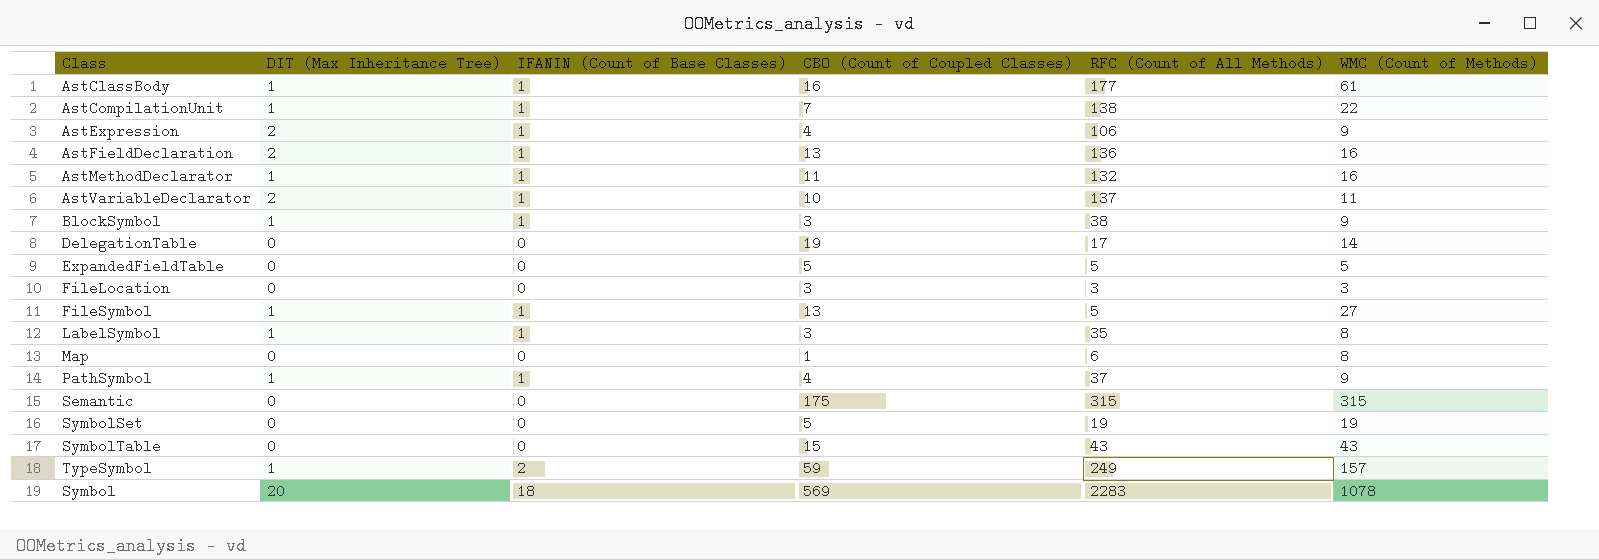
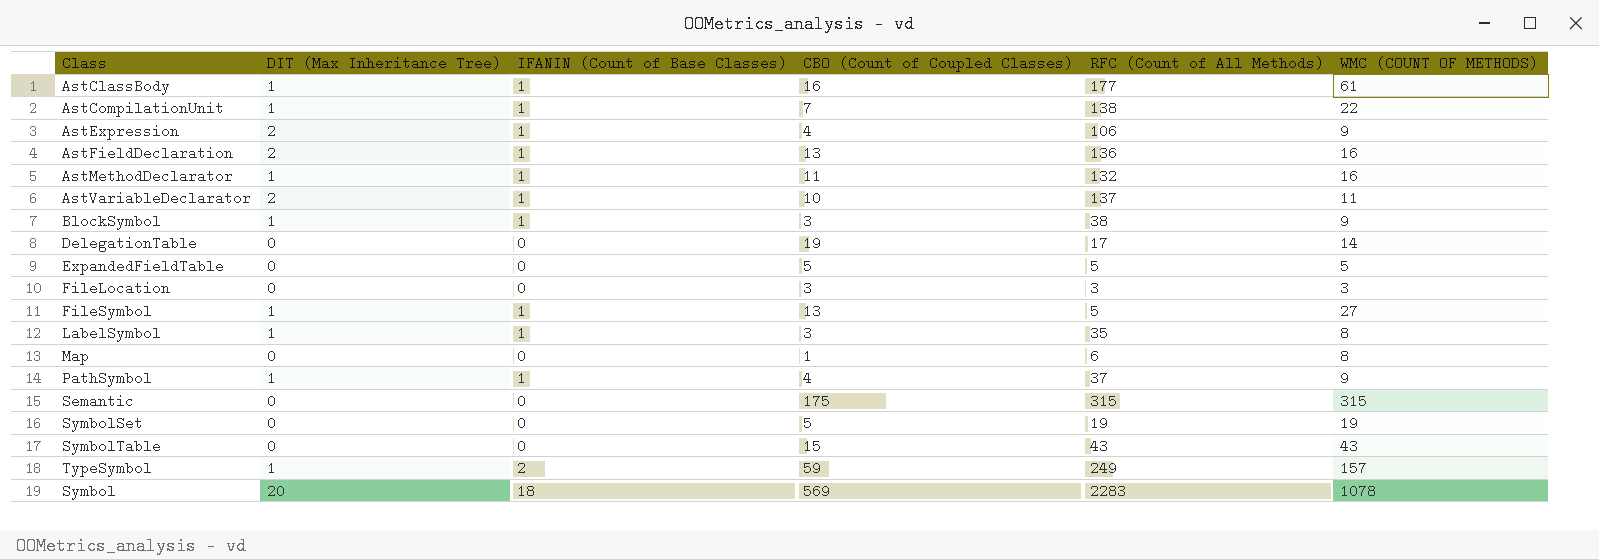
column name: WMC (Count of Methods) -> WMC (COUNT OF METHODS)

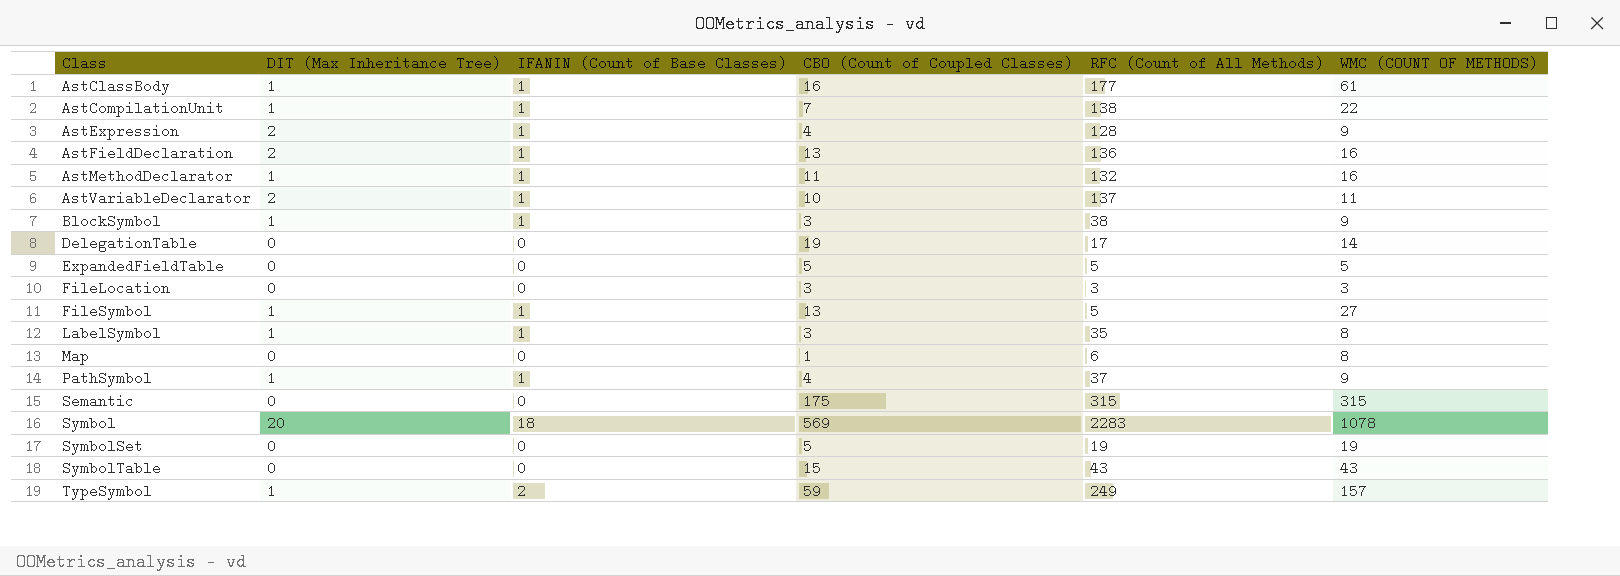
row order: none -> Class ascending
AstExpression | RFC (Count of All Methods): 106 -> 128

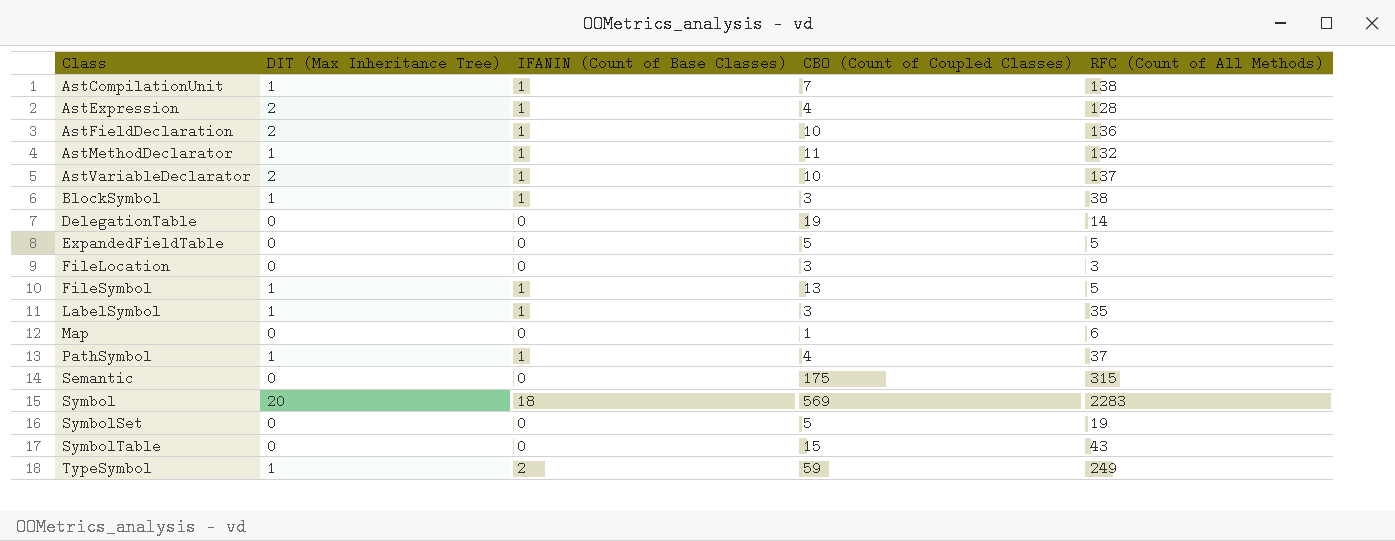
column WMC (COUNT OF METHODS) | position: 6 -> none
row AstClassBody: 1 | 1 | 16 | 177 | 61 -> none
AstFieldDeclaration | CBO (Count of Coupled Classes): 13 -> 10
DelegationTable | RFC (Count of All Methods): 17 -> 14

